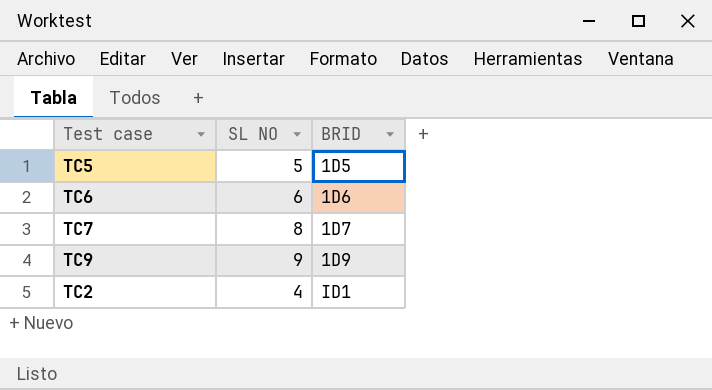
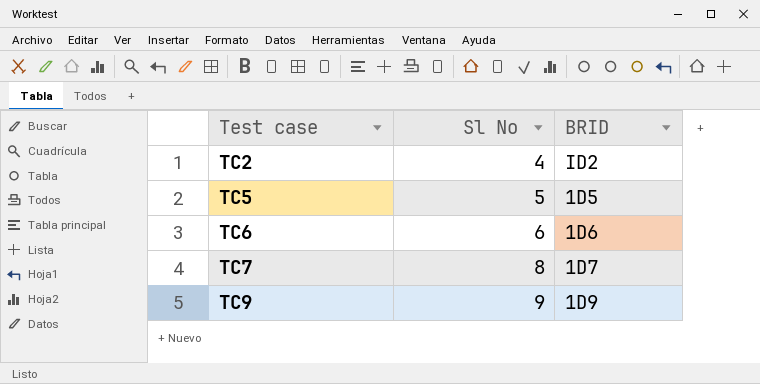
row order: BRID ascending -> Test case ascending
column name: SL NO -> Sl No
TC2 | BRID: ID1 -> ID2

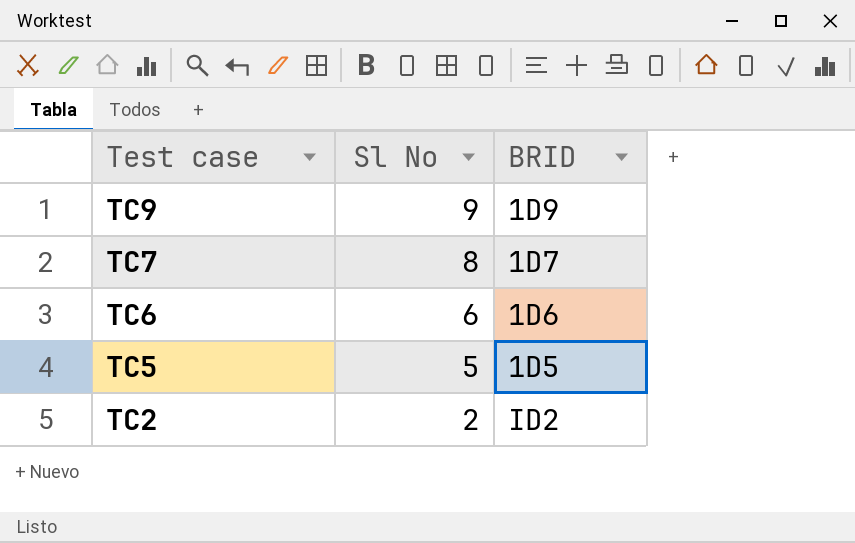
row order: Test case ascending -> Test case descending
TC2 | Sl No: 4 -> 2

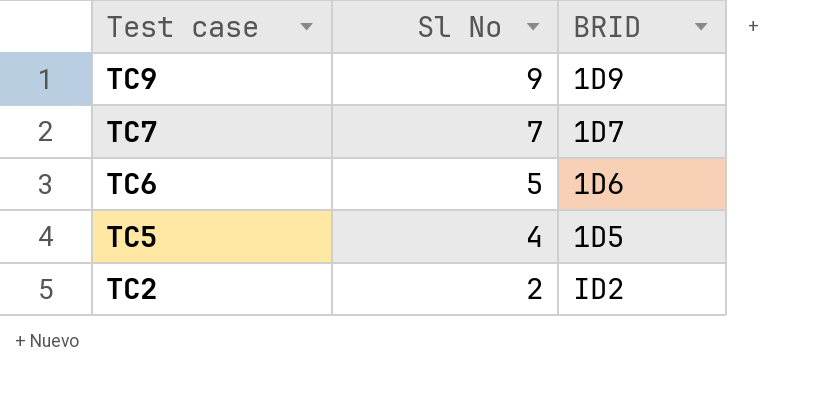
TC7 | Sl No: 8 -> 7
TC6 | Sl No: 6 -> 5
TC5 | Sl No: 5 -> 4

